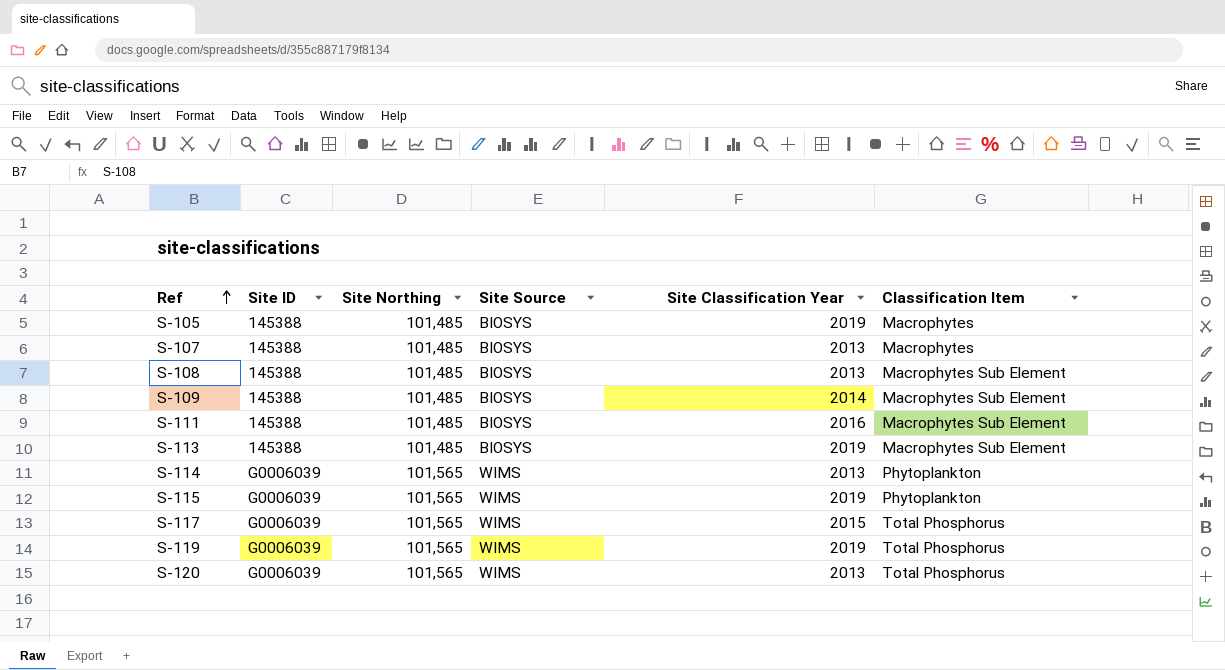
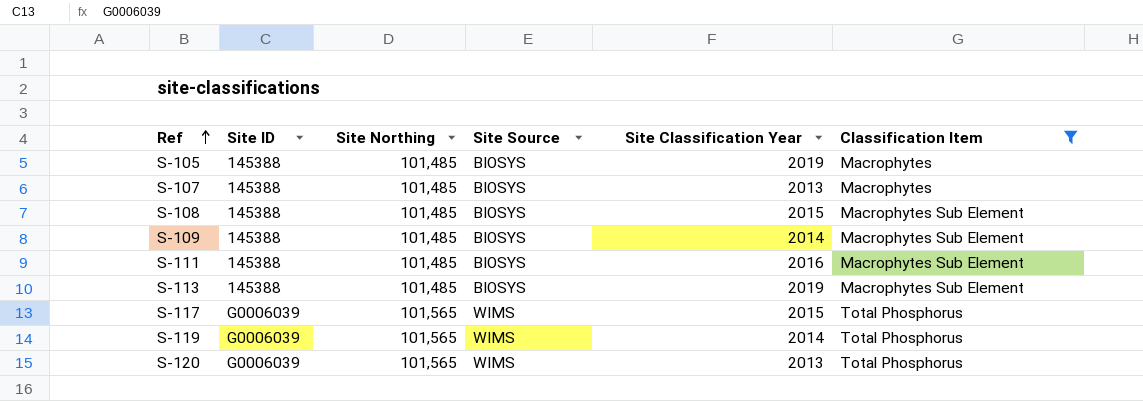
filter: none -> Classification Item != Phytoplankton
S-108 | Site Classification Year: 2013 -> 2015
S-119 | Site Classification Year: 2019 -> 2014

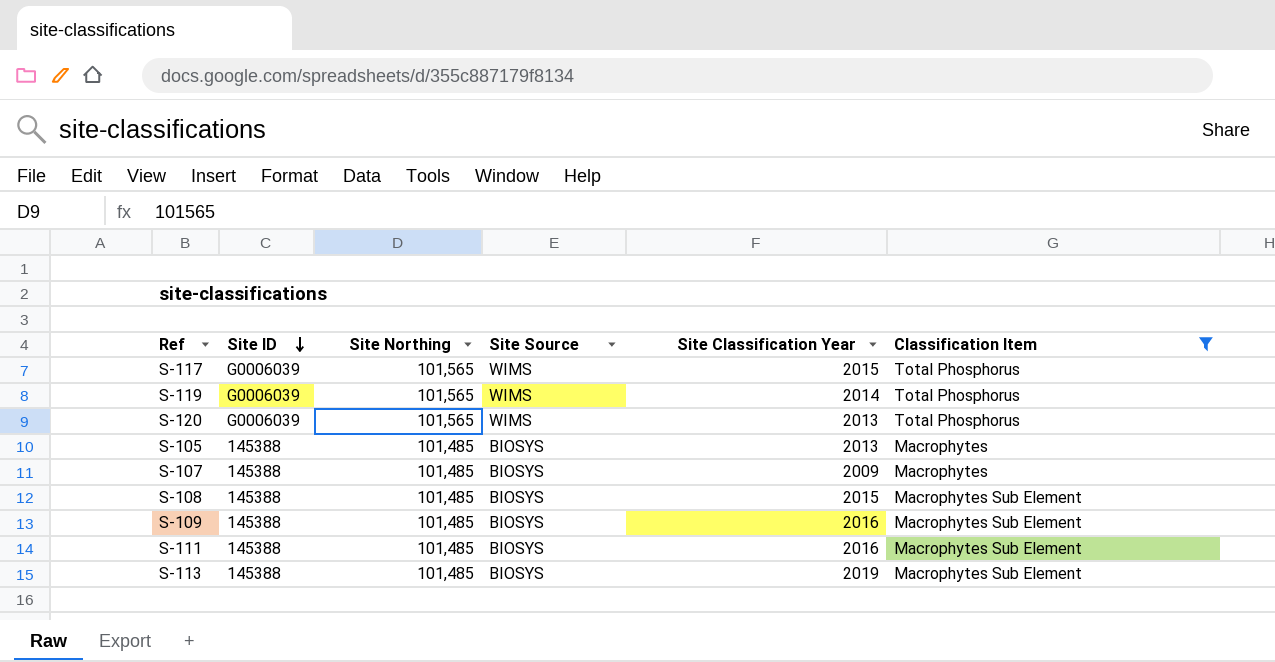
row order: Ref ascending -> Site ID descending
S-105 | Site Classification Year: 2019 -> 2013
S-107 | Site Classification Year: 2013 -> 2009
S-109 | Site Classification Year: 2014 -> 2016

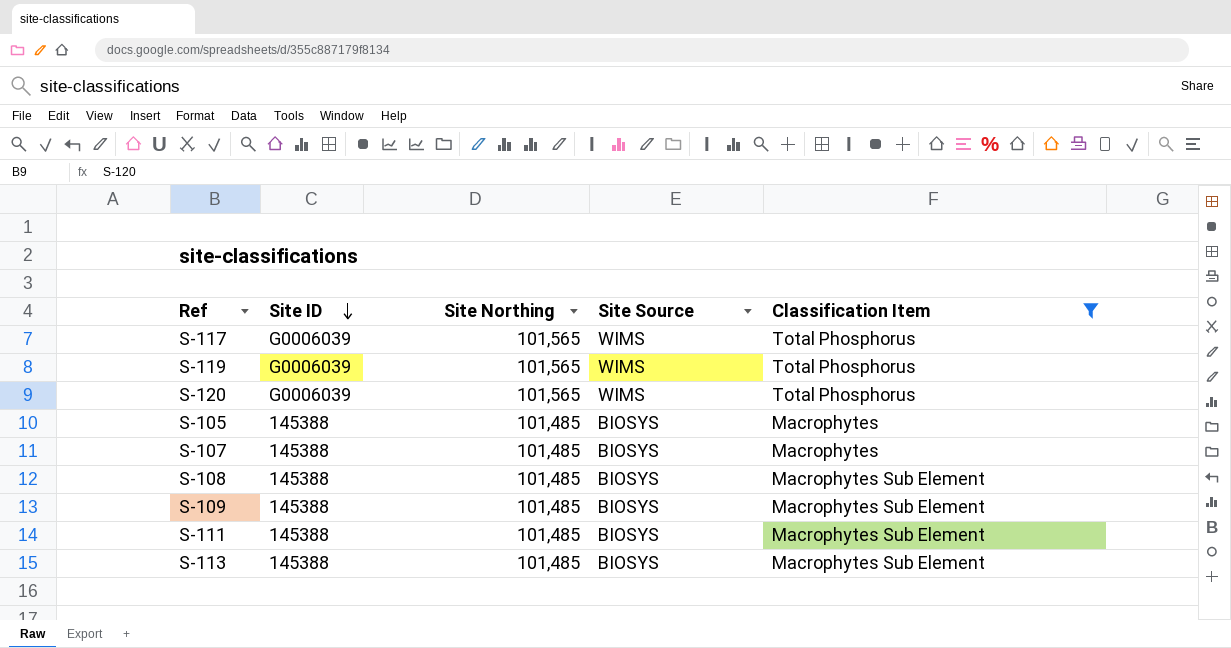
column Site Classification Year | position: 5 -> none

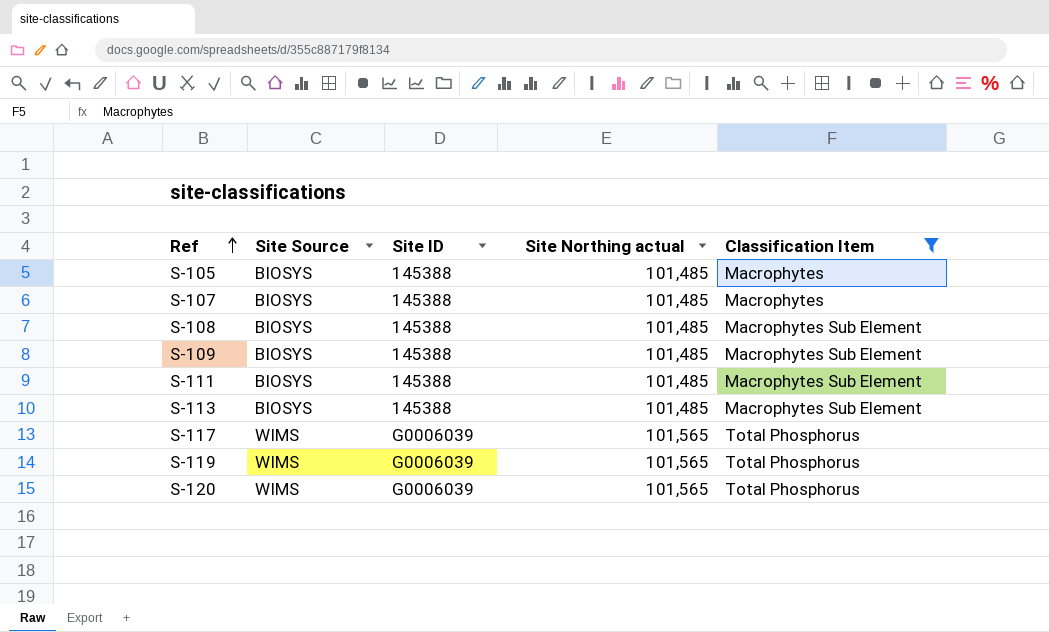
row order: Site ID descending -> Ref ascending
column Site Source | position: 4 -> 2
column name: Site Northing -> Site Northing actual

